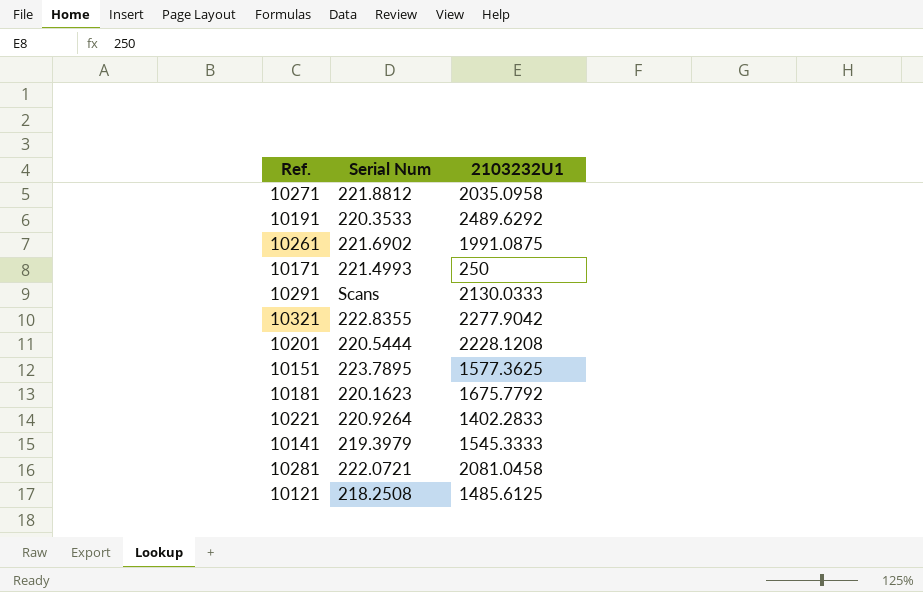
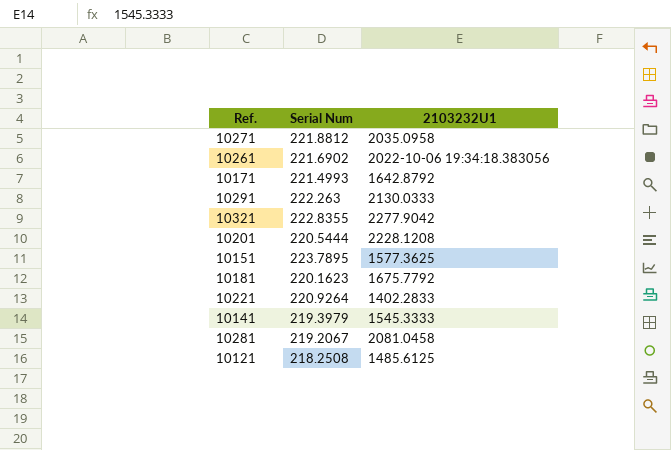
row 10191: 220.3533 | 2489.6292 -> none
10261 | 2103232U1: 1991.0875 -> 2022-10-06 19:34:18.383056
10171 | 2103232U1: 250 -> 1642.8792
10291 | Serial Num: Scans -> 222.263
10281 | Serial Num: 222.0721 -> 219.2067

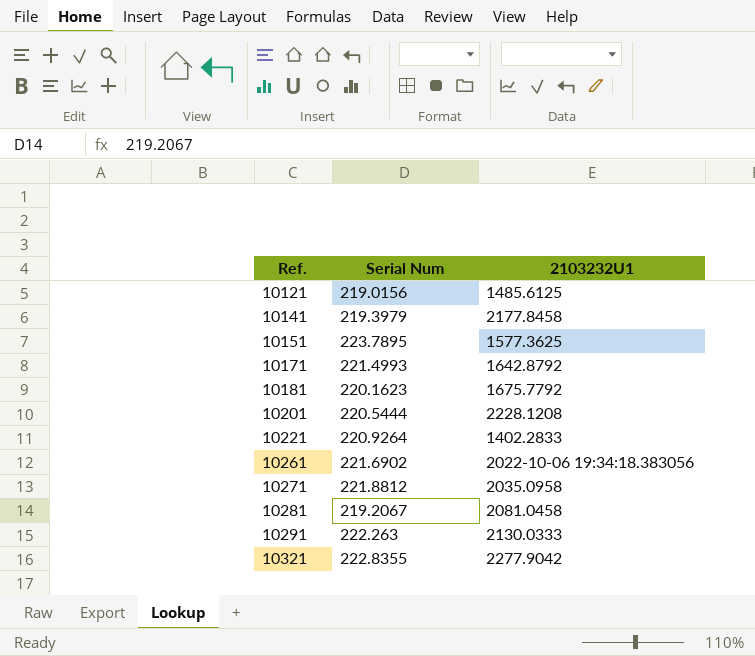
row order: none -> Ref. ascending
10121 | Serial Num: 218.2508 -> 219.0156
10141 | 2103232U1: 1545.3333 -> 2177.8458

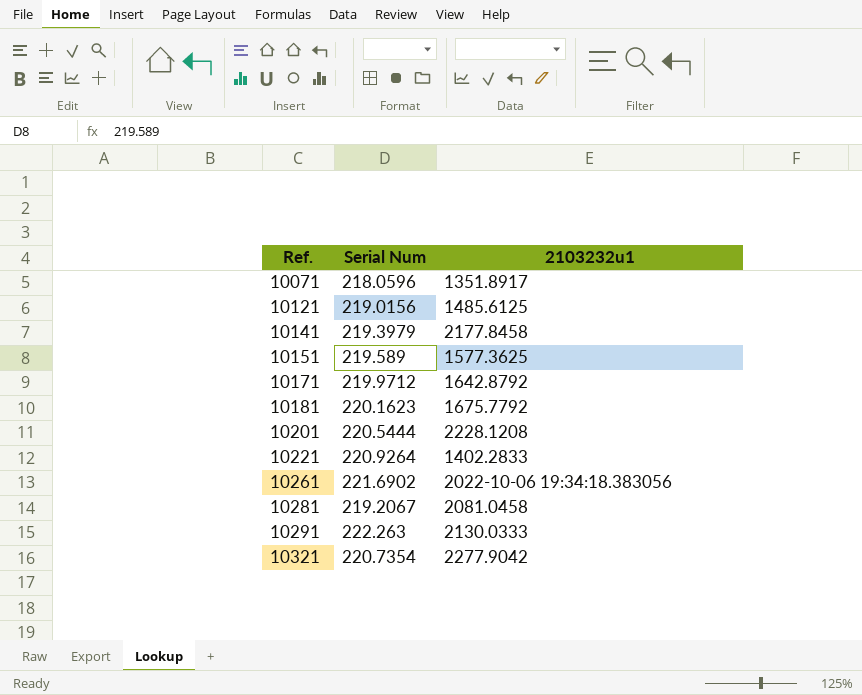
column name: 2103232U1 -> 2103232u1
row 10271: 221.8812 | 2035.0958 -> none
row 10071: none -> 218.0596 | 1351.8917
10151 | Serial Num: 223.7895 -> 219.589
10171 | Serial Num: 221.4993 -> 219.9712
10321 | Serial Num: 222.8355 -> 220.7354

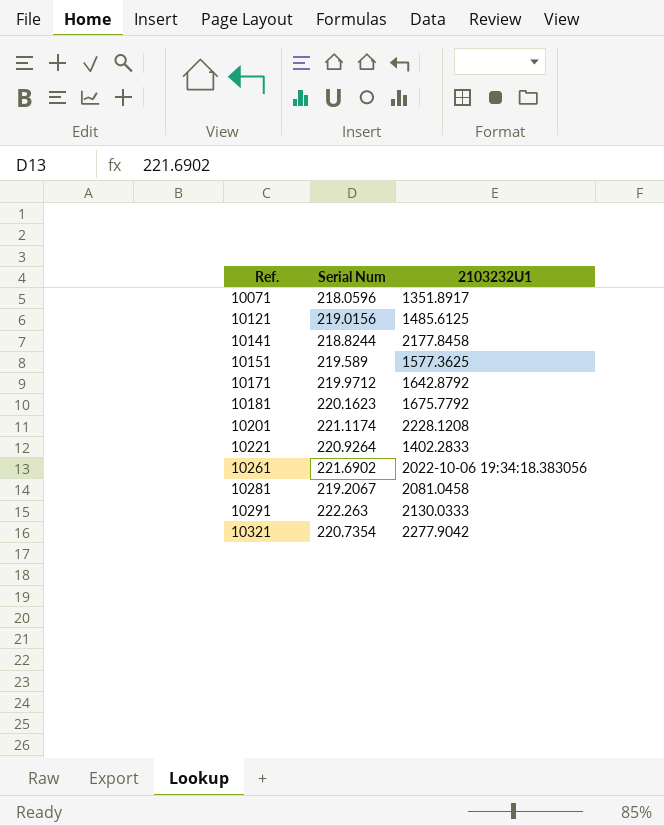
column name: 2103232u1 -> 2103232U1
10141 | Serial Num: 219.3979 -> 218.8244
10201 | Serial Num: 220.5444 -> 221.1174

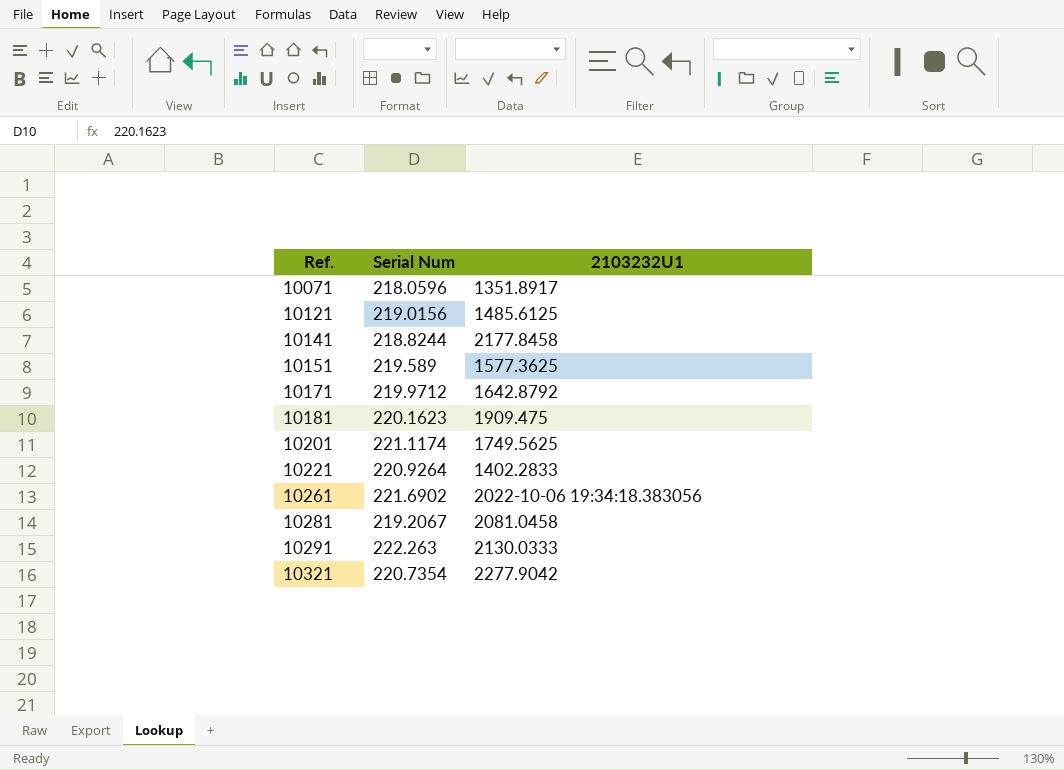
10181 | 2103232U1: 1675.7792 -> 1909.475
10201 | 2103232U1: 2228.1208 -> 1749.5625

